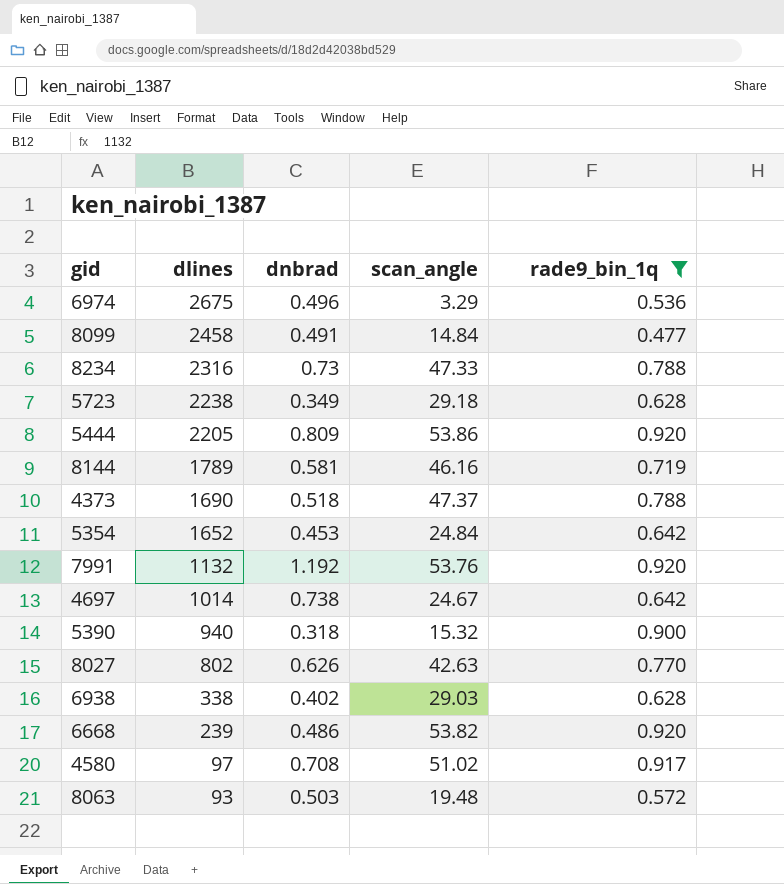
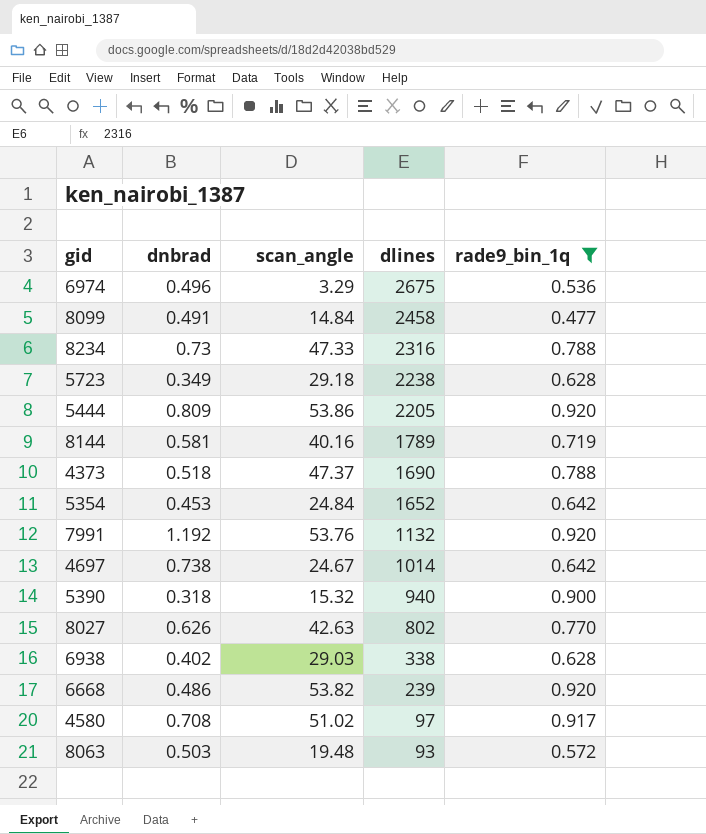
column dlines | position: 2 -> 4
8144 | scan_angle: 46.16 -> 40.16

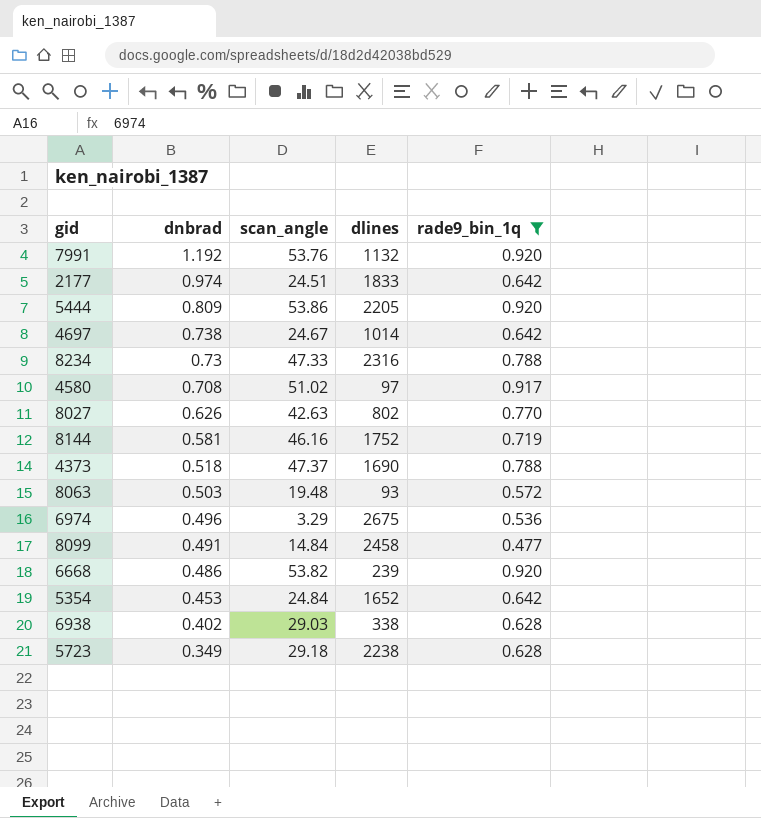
row order: dlines descending -> dnbrad descending
row 5390: 0.318 | 15.32 | 940 | 0.900 -> none
row 2177: none -> 0.974 | 24.51 | 1833 | 0.642
8144 | scan_angle: 40.16 -> 46.16
8144 | dlines: 1789 -> 1752

